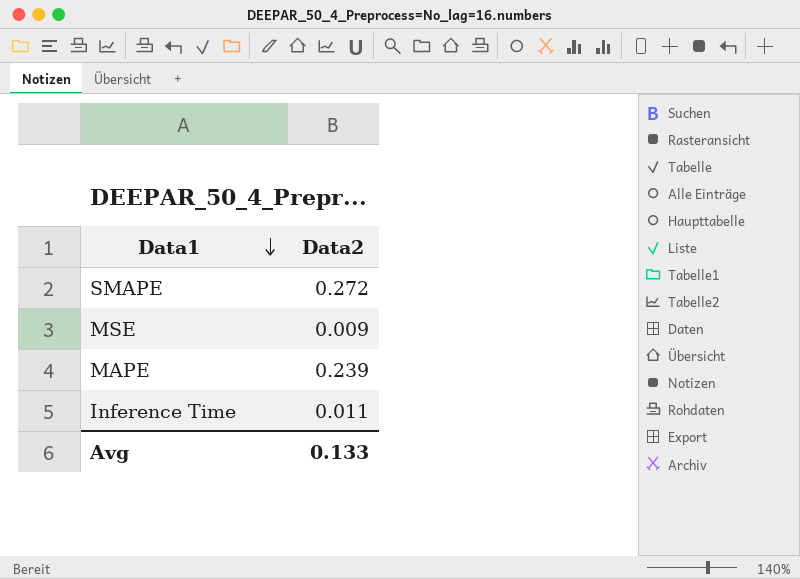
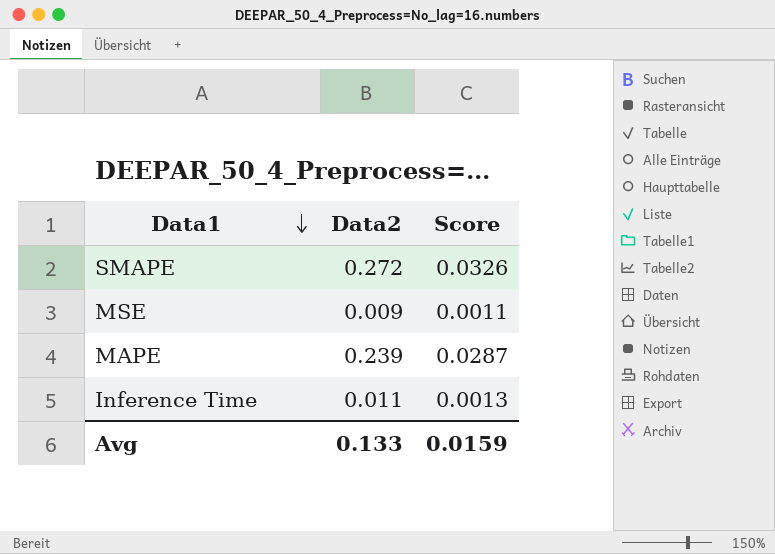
column Score | formula: none -> [Data2] * 0.12

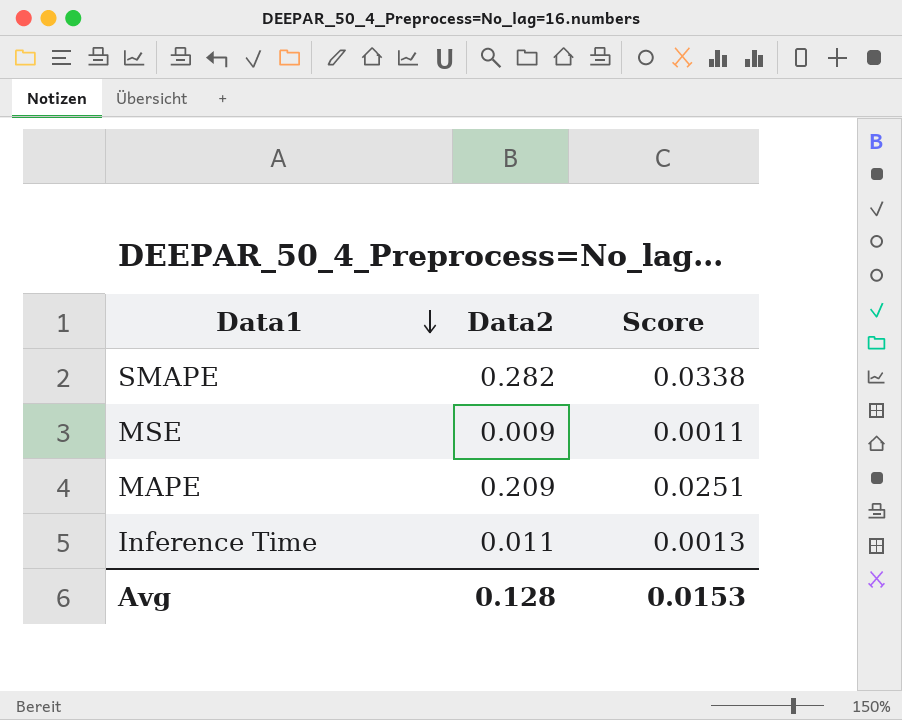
SMAPE | Data2: 0.272 -> 0.282
SMAPE | Score: 0.0326 -> 0.0338
MAPE | Data2: 0.239 -> 0.209
MAPE | Score: 0.0287 -> 0.0251
Avg | Data2: 0.133 -> 0.128
Avg | Score: 0.0159 -> 0.0153

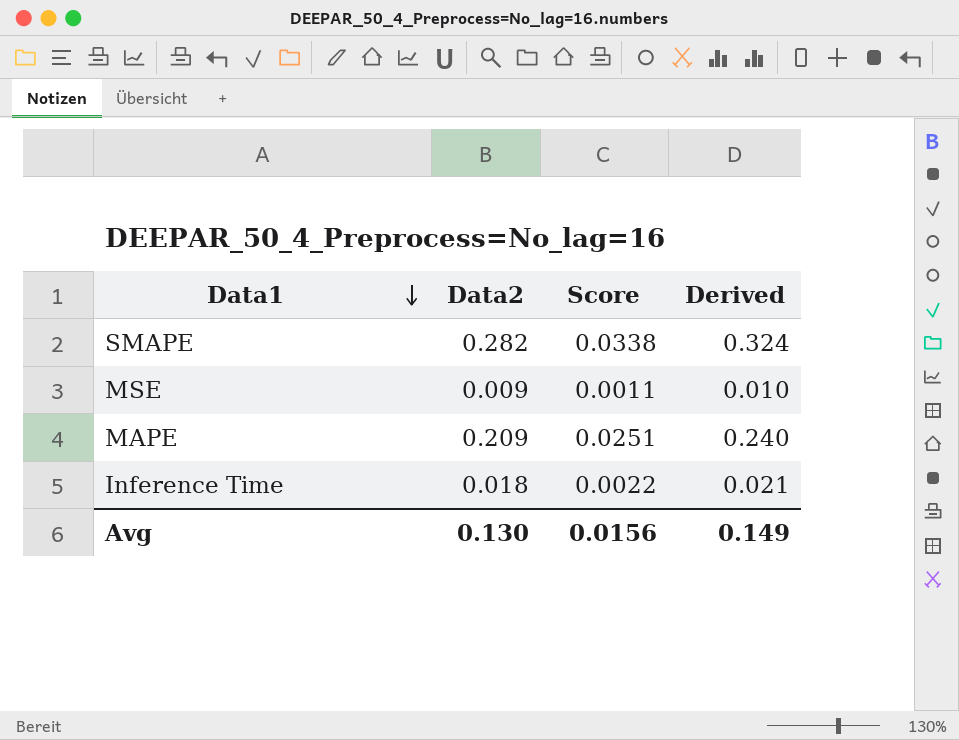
column Derived | formula: none -> [Data2] * 1.15
Inference Time | Data2: 0.011 -> 0.018
Inference Time | Score: 0.0013 -> 0.0022
Avg | Data2: 0.128 -> 0.130
Avg | Score: 0.0153 -> 0.0156

